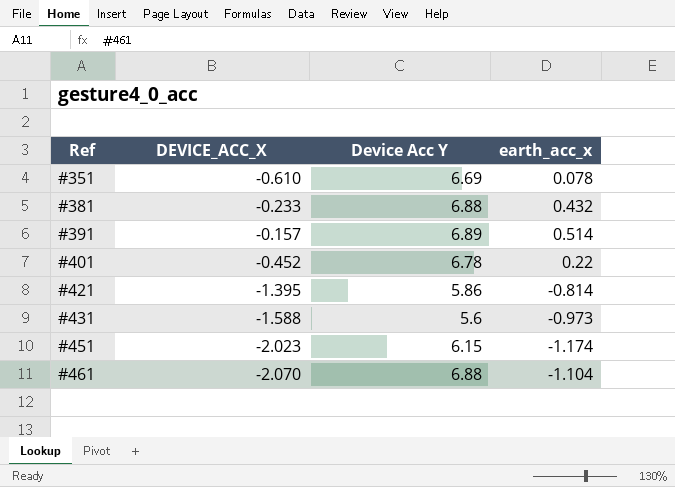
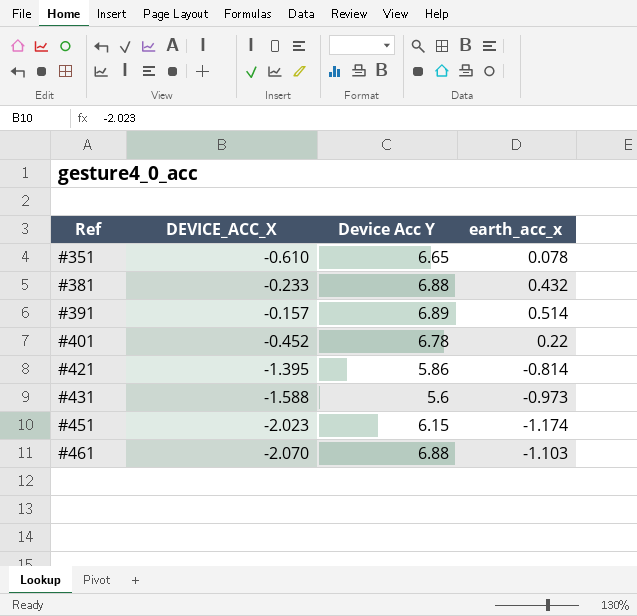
#351 | Device Acc Y: 6.69 -> 6.65
#461 | earth_acc_x: -1.104 -> -1.103

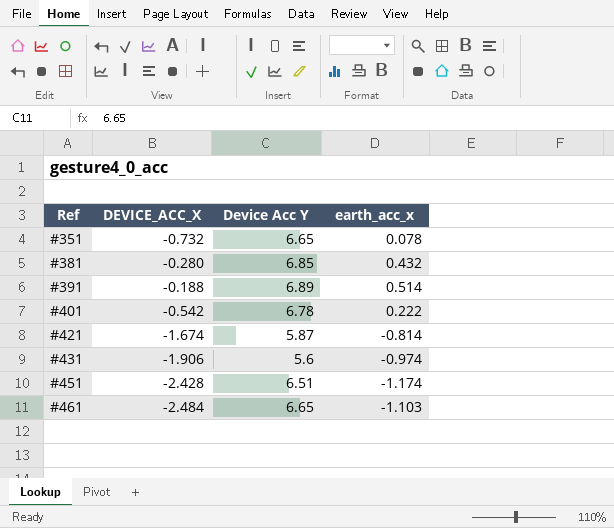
#351 | DEVICE_ACC_X: -0.610 -> -0.732
#381 | DEVICE_ACC_X: -0.233 -> -0.280
#381 | Device Acc Y: 6.88 -> 6.85
#391 | DEVICE_ACC_X: -0.157 -> -0.188
#401 | DEVICE_ACC_X: -0.452 -> -0.542
#401 | earth_acc_x: 0.22 -> 0.222
#421 | DEVICE_ACC_X: -1.395 -> -1.674
#421 | Device Acc Y: 5.86 -> 5.87
#431 | DEVICE_ACC_X: -1.588 -> -1.906
#431 | earth_acc_x: -0.973 -> -0.974
#451 | DEVICE_ACC_X: -2.023 -> -2.428
#451 | Device Acc Y: 6.15 -> 6.51
#461 | DEVICE_ACC_X: -2.070 -> -2.484
#461 | Device Acc Y: 6.88 -> 6.65

